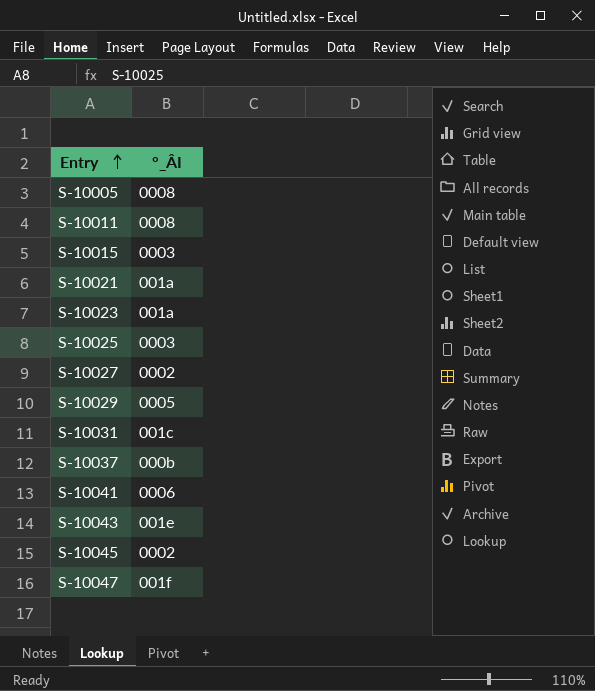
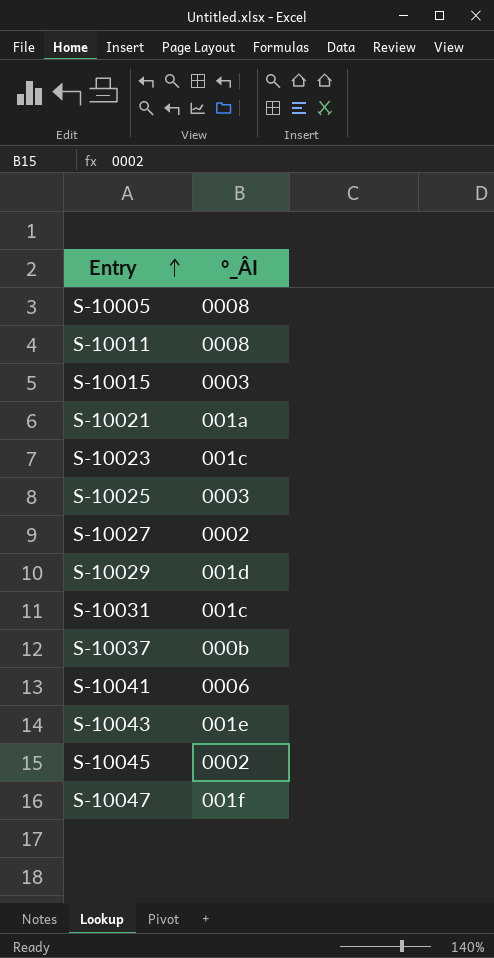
S-10023 | °_ÂI: 001a -> 001c
S-10029 | °_ÂI: 0005 -> 001d

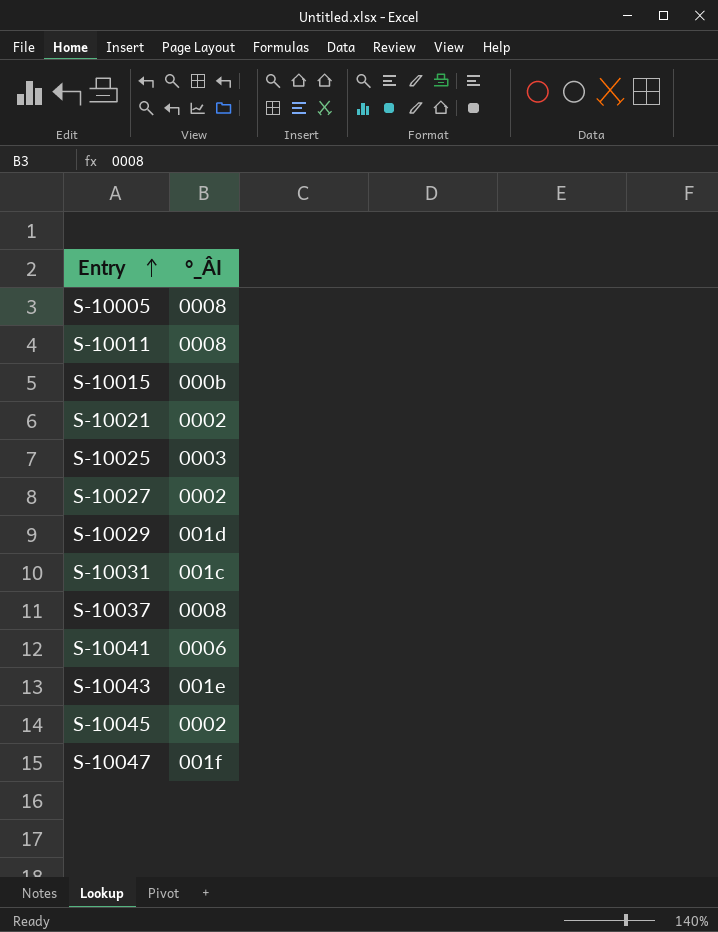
row S-10023: 001c -> none
S-10015 | °_ÂI: 0003 -> 000b
S-10021 | °_ÂI: 001a -> 0002
S-10037 | °_ÂI: 000b -> 0008

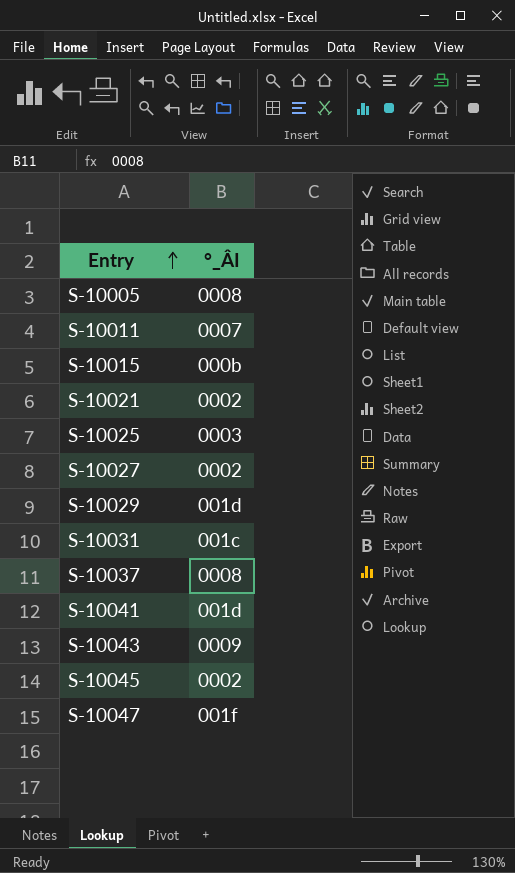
S-10011 | °_ÂI: 0008 -> 0007
S-10041 | °_ÂI: 0006 -> 001d
S-10043 | °_ÂI: 001e -> 0009

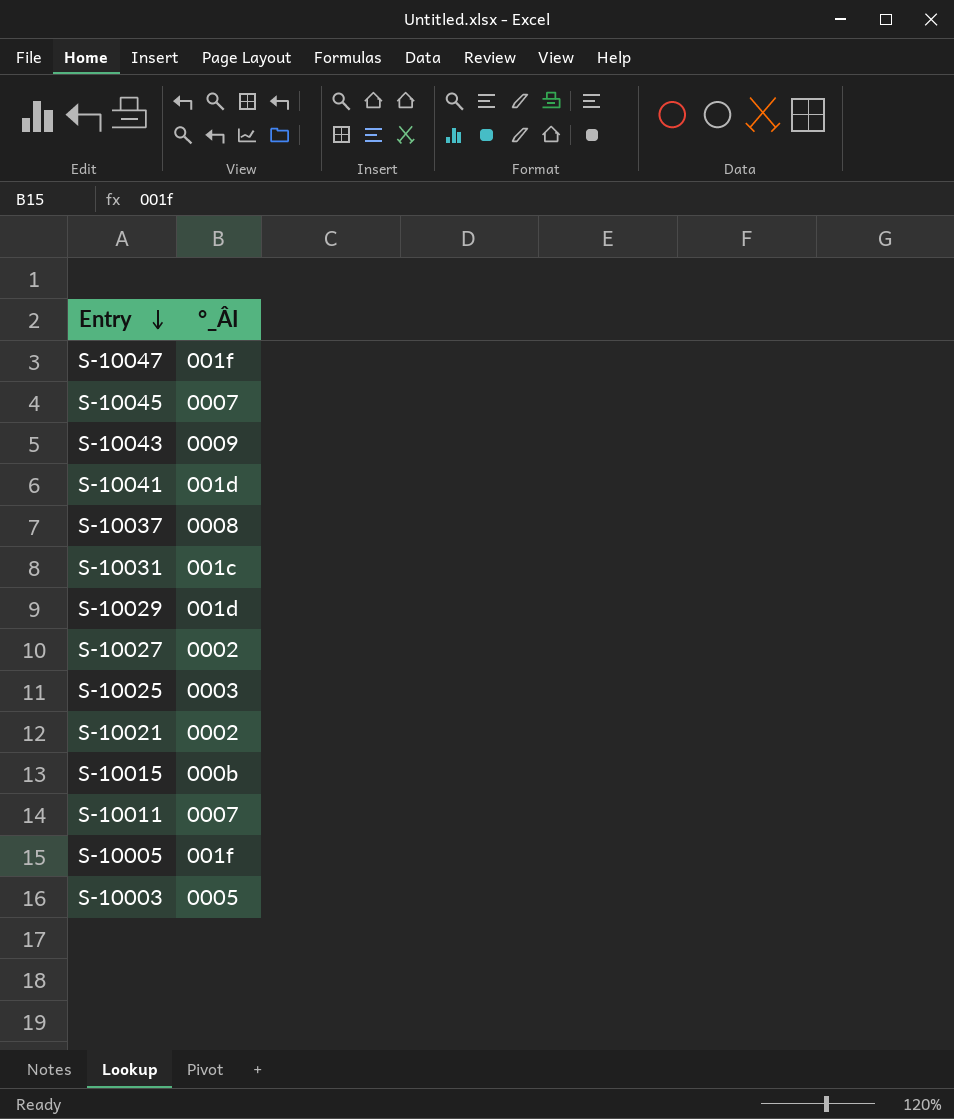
row order: Entry ascending -> Entry descending
S-10045 | °_ÂI: 0002 -> 0007
S-10005 | °_ÂI: 0008 -> 001f
row S-10003: none -> 0005

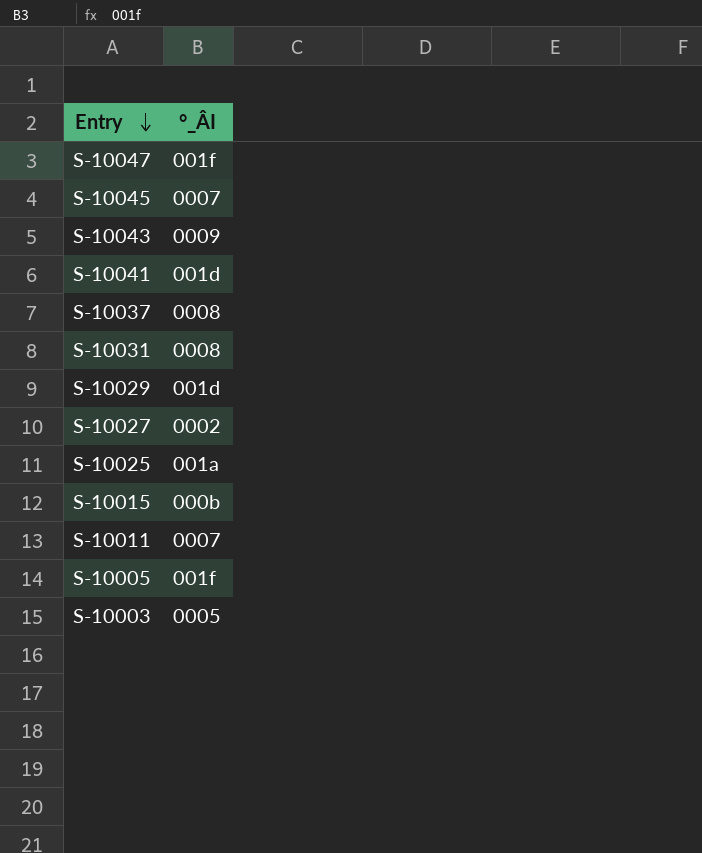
row S-10021: 0002 -> none
S-10031 | °_ÂI: 001c -> 0008
S-10025 | °_ÂI: 0003 -> 001a

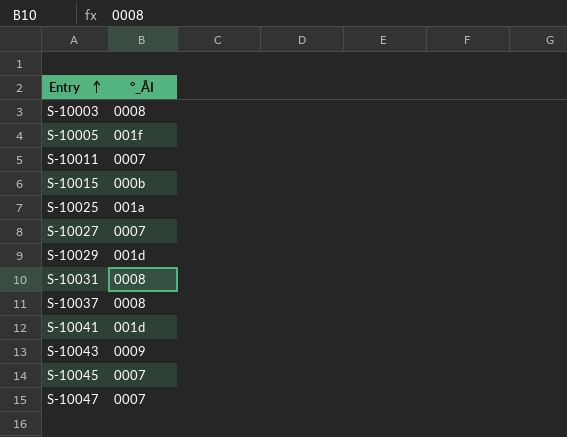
row order: Entry descending -> Entry ascending
S-10003 | °_ÂI: 0005 -> 0008
S-10027 | °_ÂI: 0002 -> 0007
S-10047 | °_ÂI: 001f -> 0007

